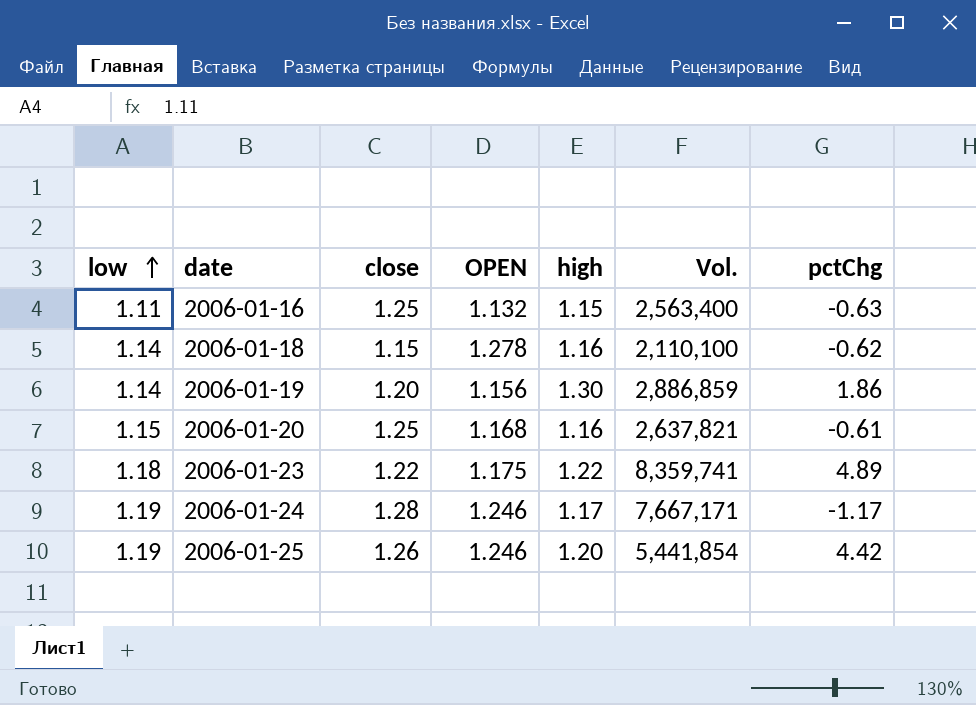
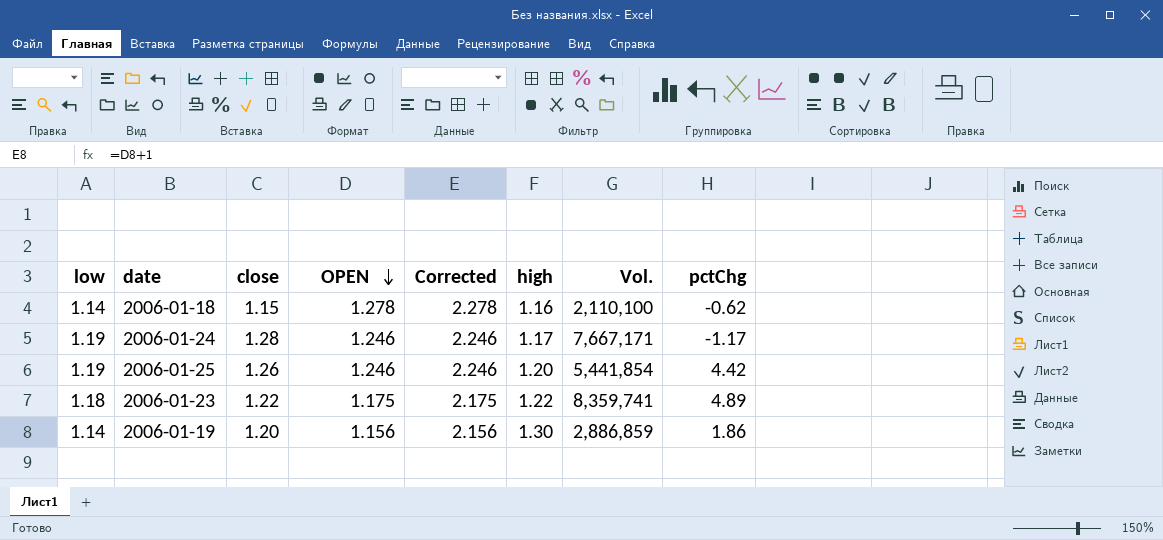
row order: low ascending -> OPEN descending
column Corrected | formula: none -> [OPEN] + 1
row 2006-01-16: 1.11 | 1.25 | 1.132 | 1.15 | 2,563,400 | -0.63 -> none
row 2006-01-20: 1.15 | 1.25 | 1.168 | 1.16 | 2,637,821 | -0.61 -> none

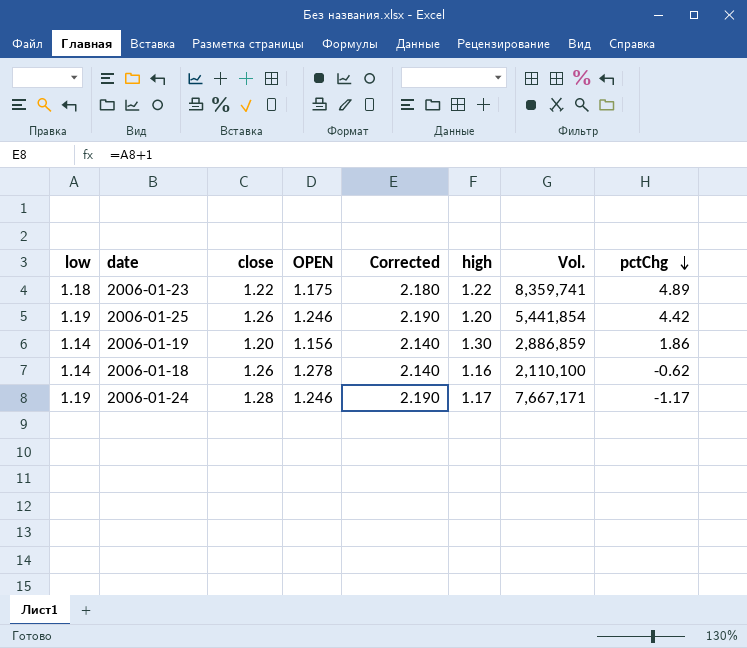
row order: OPEN descending -> pctChg descending
column Corrected | formula: [OPEN] + 1 -> [low] + 1
2006-01-18 | close: 1.15 -> 1.26

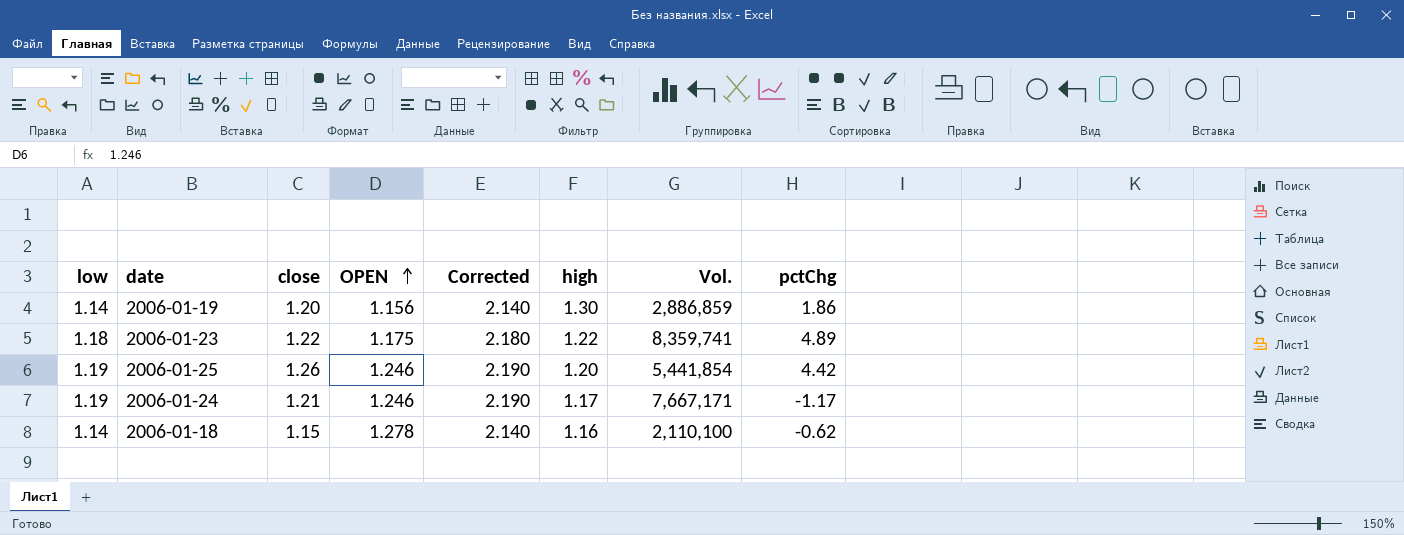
row order: pctChg descending -> OPEN ascending
2006-01-24 | close: 1.28 -> 1.21
2006-01-18 | close: 1.26 -> 1.15

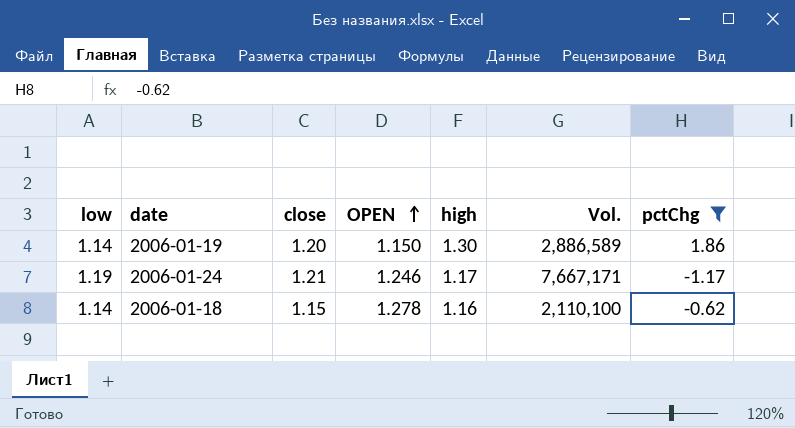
filter: none -> pctChg <= 1.86
column Corrected | formula: [low] + 1 -> none
2006-01-19 | OPEN: 1.156 -> 1.150
2006-01-19 | Vol.: 2,886,859 -> 2,886,589

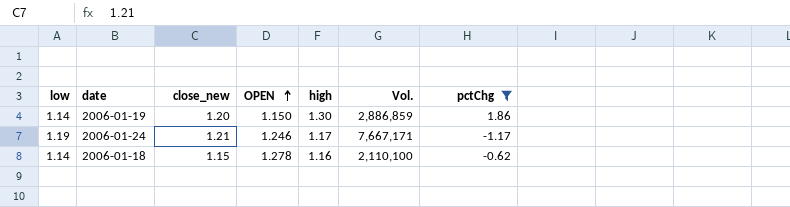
column name: close -> close_new
2006-01-19 | Vol.: 2,886,589 -> 2,886,859

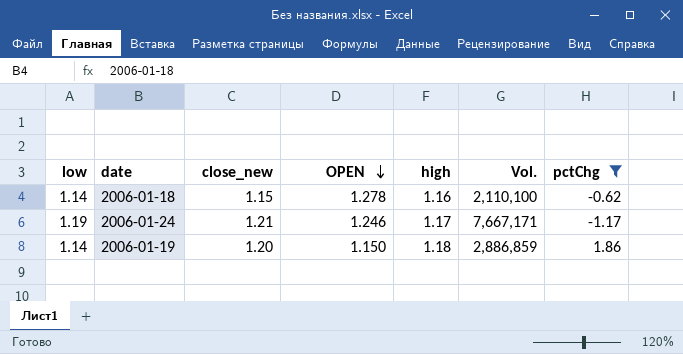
row order: OPEN ascending -> OPEN descending
2006-01-19 | high: 1.30 -> 1.18

